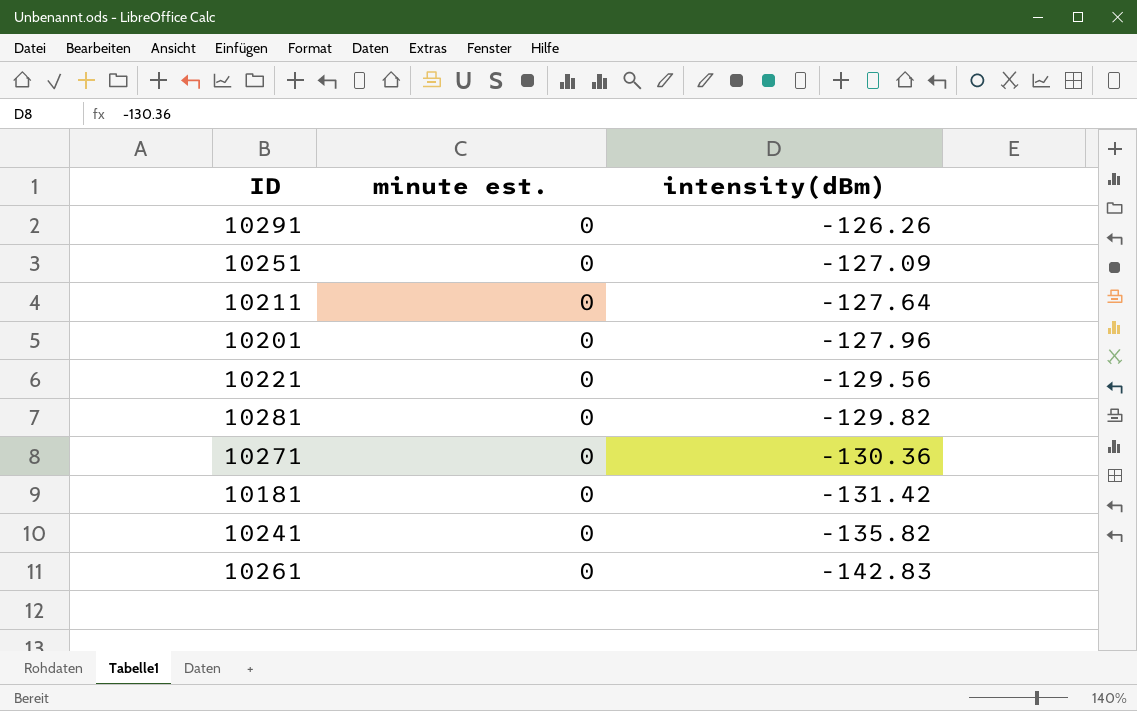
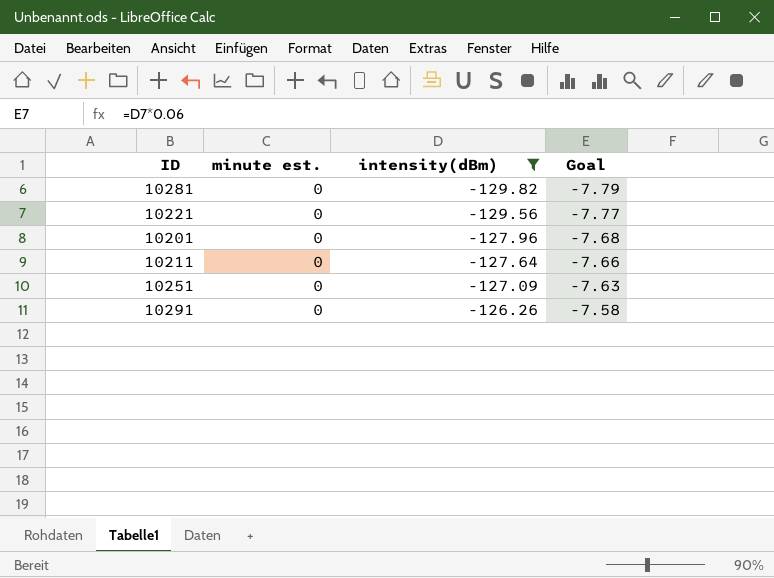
filter: none -> intensity(dBm) >= -129.82
row order: intensity(dBm) descending -> intensity(dBm) ascending
column Goal | formula: none -> [intensity(dBm)] * 0.06

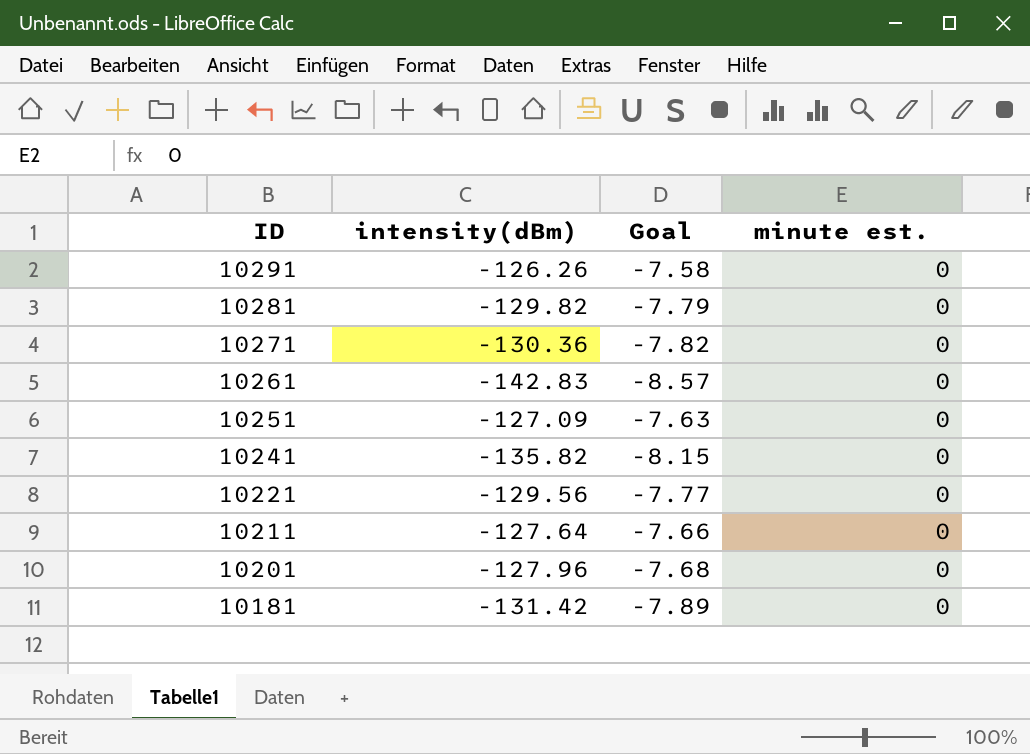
filter: intensity(dBm) >= -129.82 -> none
row order: intensity(dBm) ascending -> ID descending
column minute est. | position: 2 -> 4

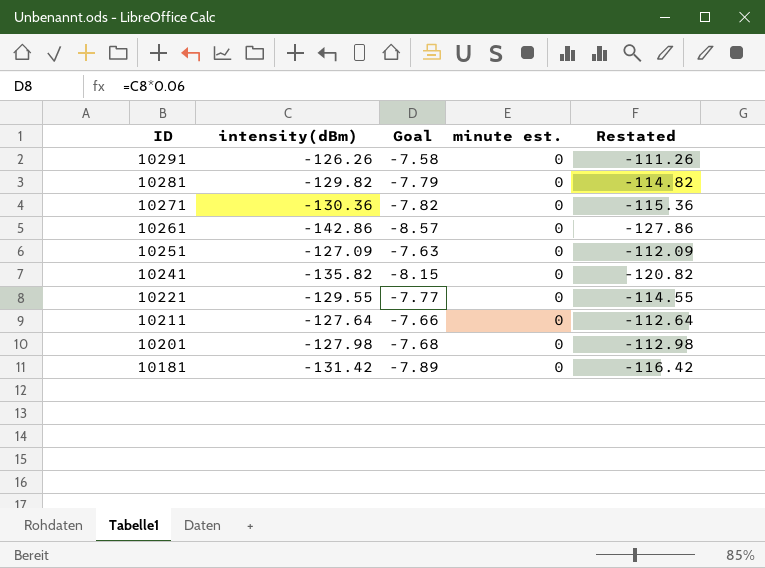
column Restated | formula: none -> [intensity(dBm)] + 15
10261 | intensity(dBm): -142.83 -> -142.86
10221 | intensity(dBm): -129.56 -> -129.55
10201 | intensity(dBm): -127.96 -> -127.98

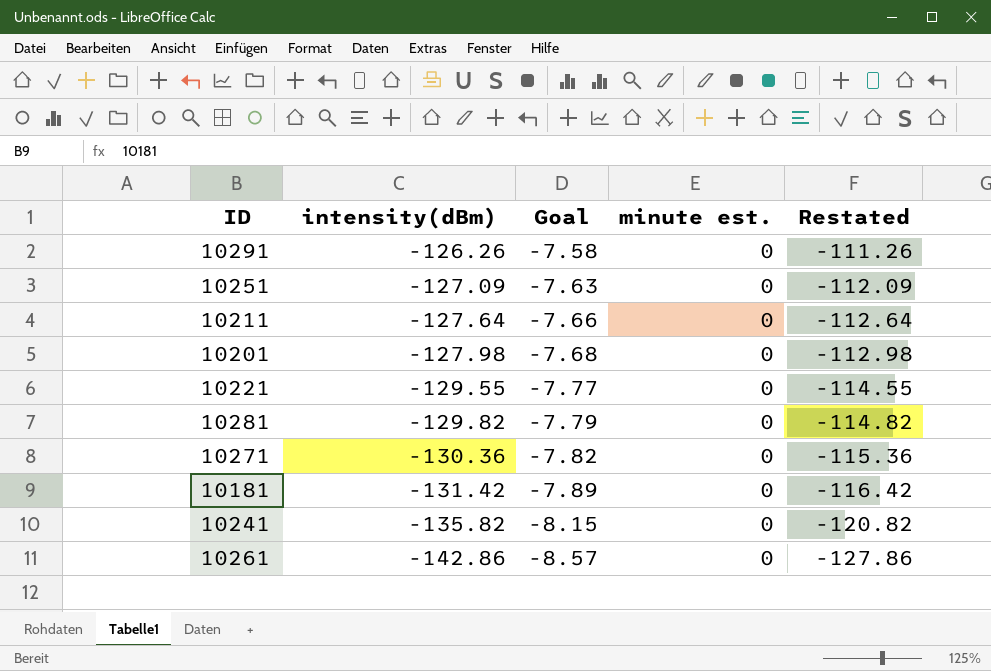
row order: ID descending -> intensity(dBm) descending

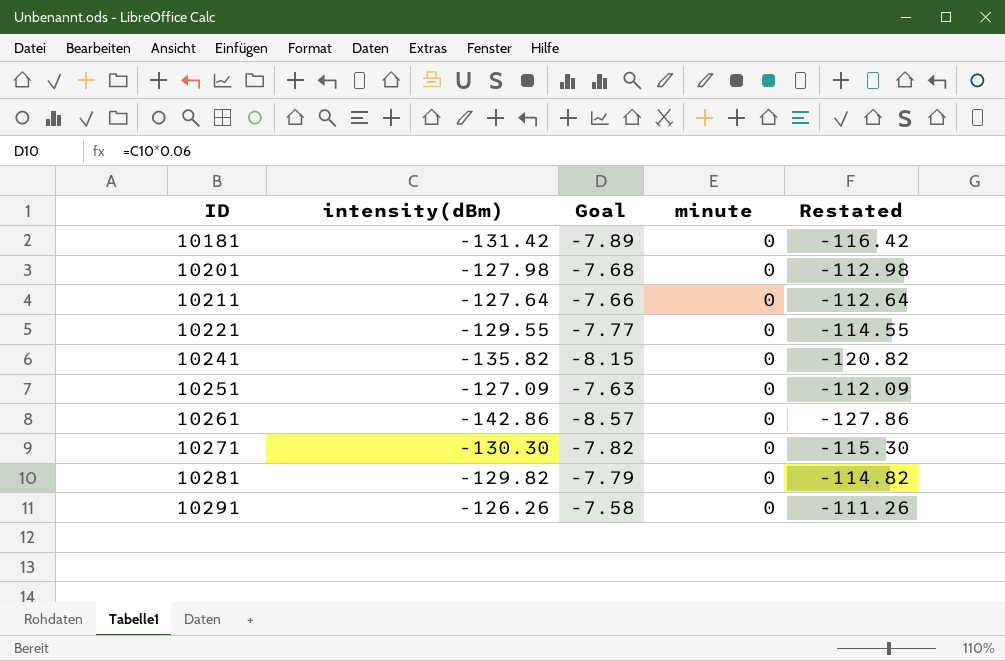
row order: intensity(dBm) descending -> ID ascending
column name: minute est. -> minute
10271 | intensity(dBm): -130.36 -> -130.30
10271 | Restated: -115.36 -> -115.30

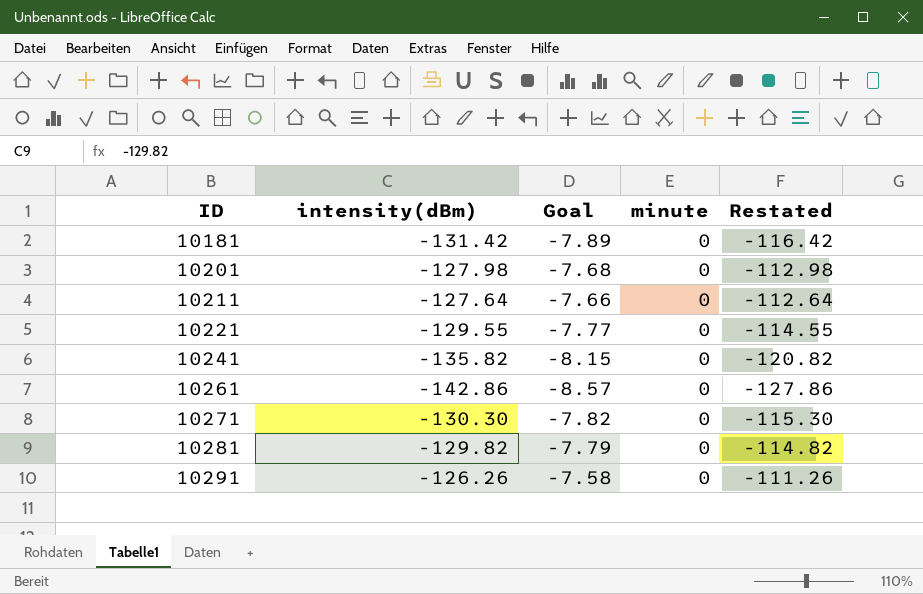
row 10251: -127.09 | -7.63 | 0 | -112.09 -> none

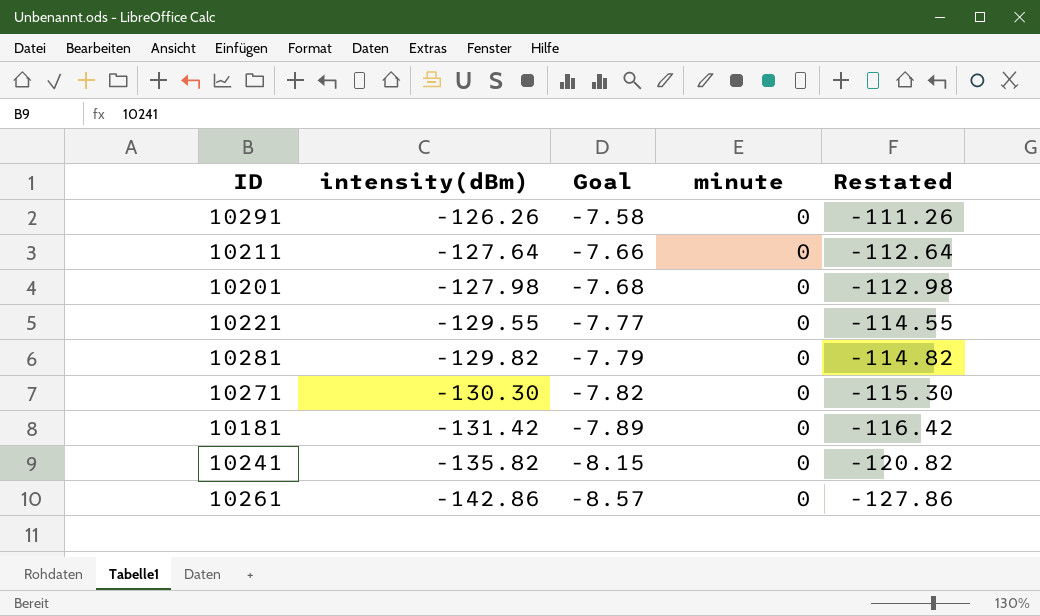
row order: ID ascending -> intensity(dBm) descending

